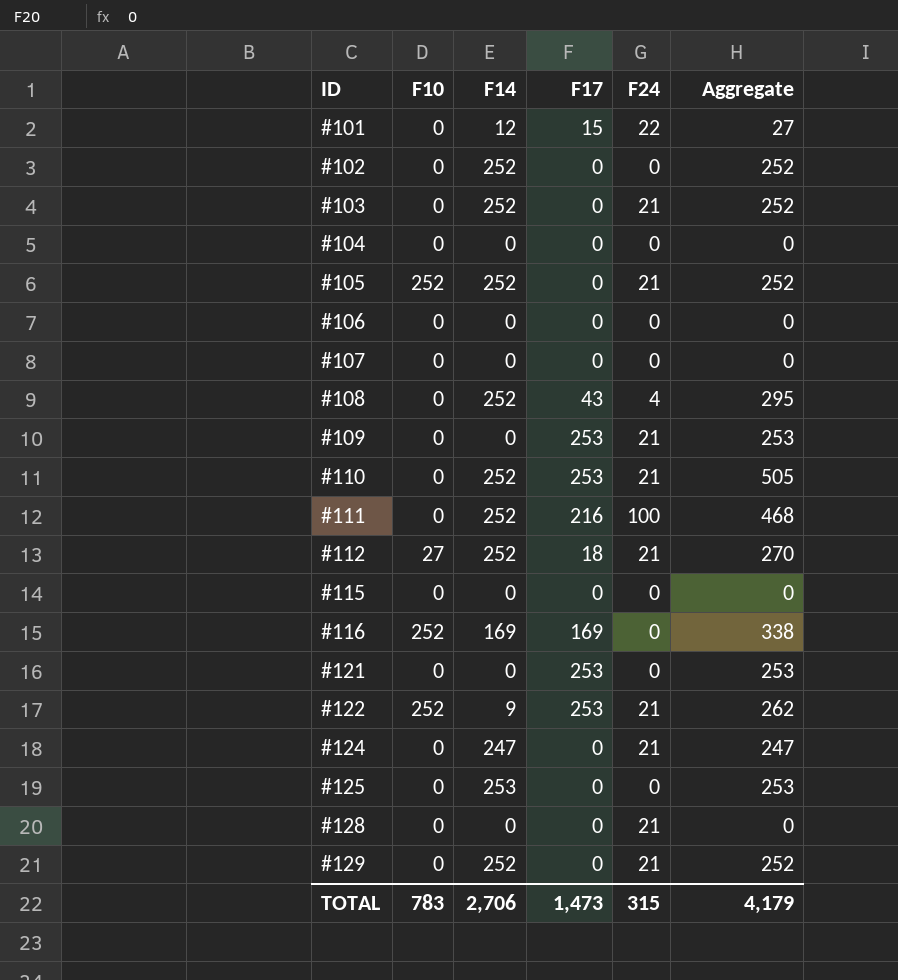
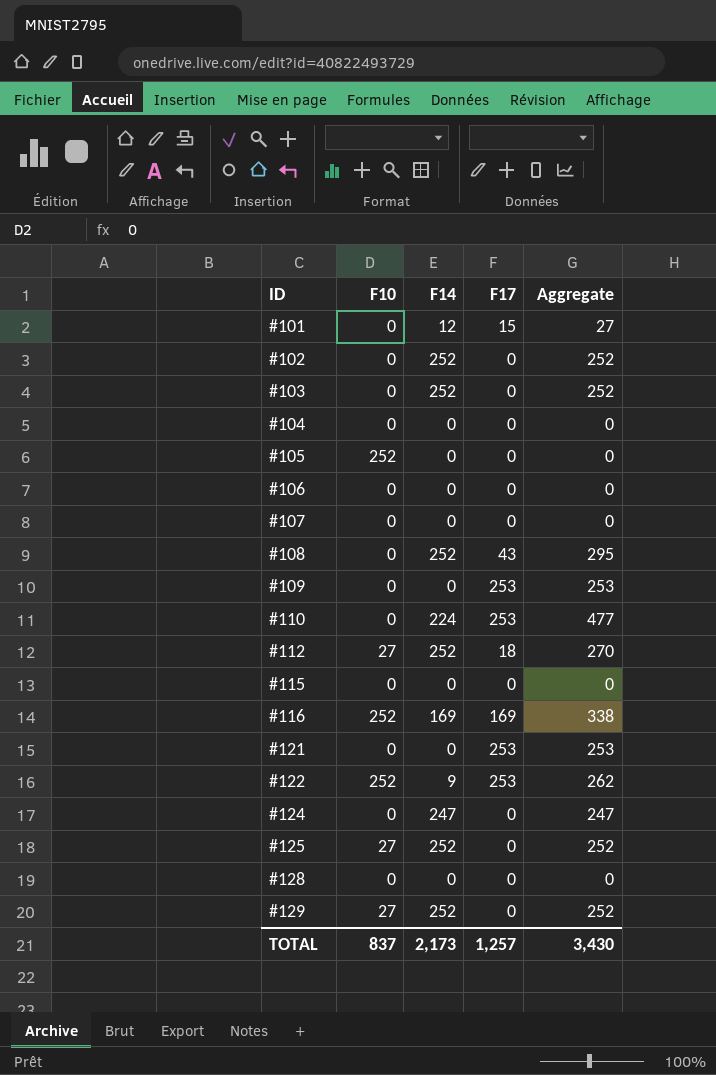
column F24 | position: 5 -> none
row #111: 0 | 252 | 216 | 100 | 468 -> none
#105 | F14: 252 -> 0
#105 | Aggregate: 252 -> 0
#110 | F14: 252 -> 224
#110 | Aggregate: 505 -> 477
#125 | F10: 0 -> 27
#125 | F14: 253 -> 252
#125 | Aggregate: 253 -> 252
#129 | F10: 0 -> 27
TOTAL | F10: 783 -> 837
TOTAL | F14: 2,706 -> 2,173
TOTAL | F17: 1,473 -> 1,257
TOTAL | Aggregate: 4,179 -> 3,430

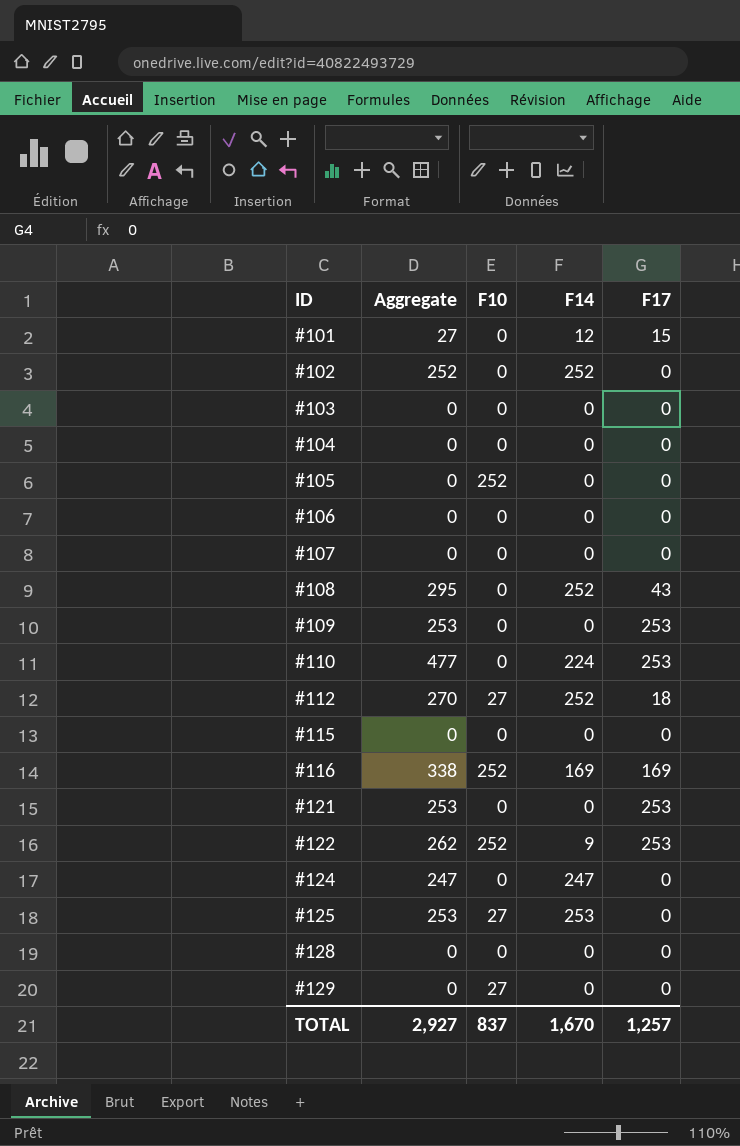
column Aggregate | position: 5 -> 2
#103 | Aggregate: 252 -> 0
#103 | F14: 252 -> 0
#125 | Aggregate: 252 -> 253
#125 | F14: 252 -> 253
#129 | Aggregate: 252 -> 0
#129 | F14: 252 -> 0
TOTAL | Aggregate: 3,430 -> 2,927
TOTAL | F14: 2,173 -> 1,670

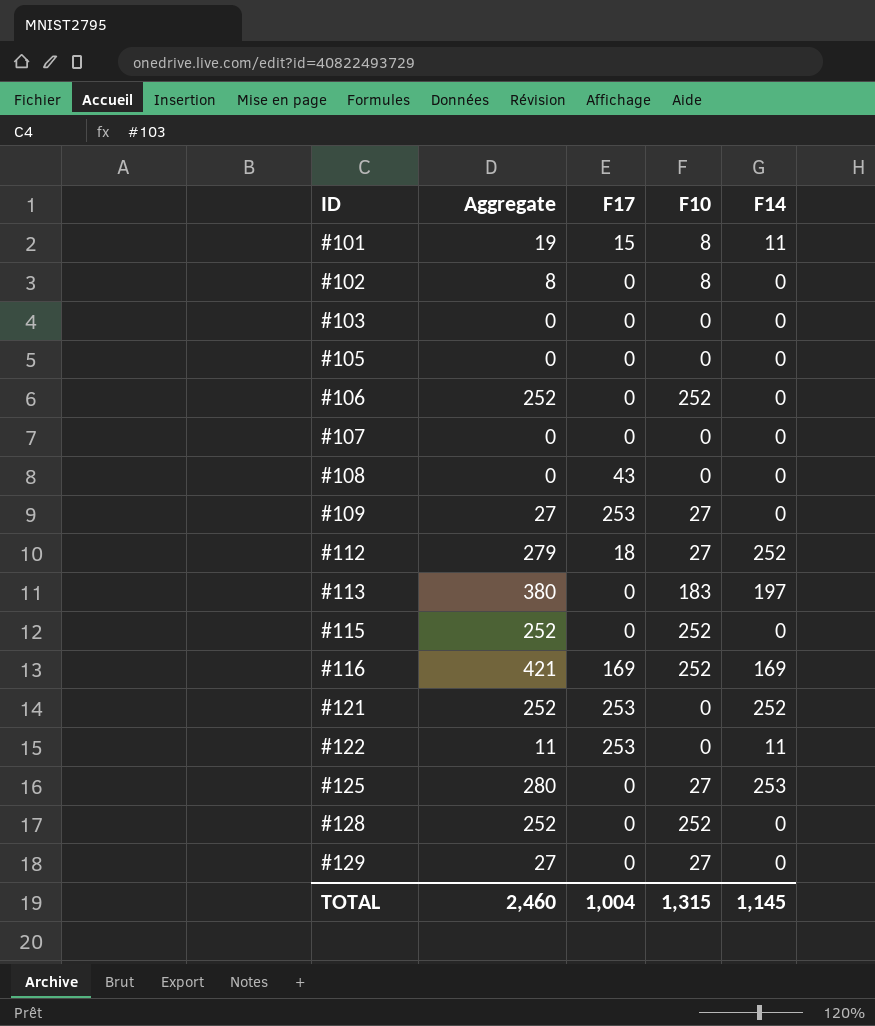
column Aggregate | formula: [F14] + [F17] -> [F10] + [F14]
column F17 | position: 5 -> 3
row #104: 0 | 0 | 0 | 0 -> none
row #110: 477 | 0 | 224 | 253 -> none
row #124: 247 | 0 | 247 | 0 -> none
#101 | F10: 0 -> 8
#101 | F14: 12 -> 11
#102 | F10: 0 -> 8
#102 | F14: 252 -> 0
#105 | F10: 252 -> 0
#106 | F10: 0 -> 252
#108 | F14: 252 -> 0
#109 | F10: 0 -> 27
row #113: none -> 380 | 0 | 183 | 197
#115 | F10: 0 -> 252
#121 | F14: 0 -> 252
#122 | F10: 252 -> 0
#122 | F14: 9 -> 11
#128 | F10: 0 -> 252
TOTAL | Aggregate: 2,927 -> 2,460
TOTAL | F17: 1,257 -> 1,004
TOTAL | F10: 837 -> 1,315
TOTAL | F14: 1,670 -> 1,145

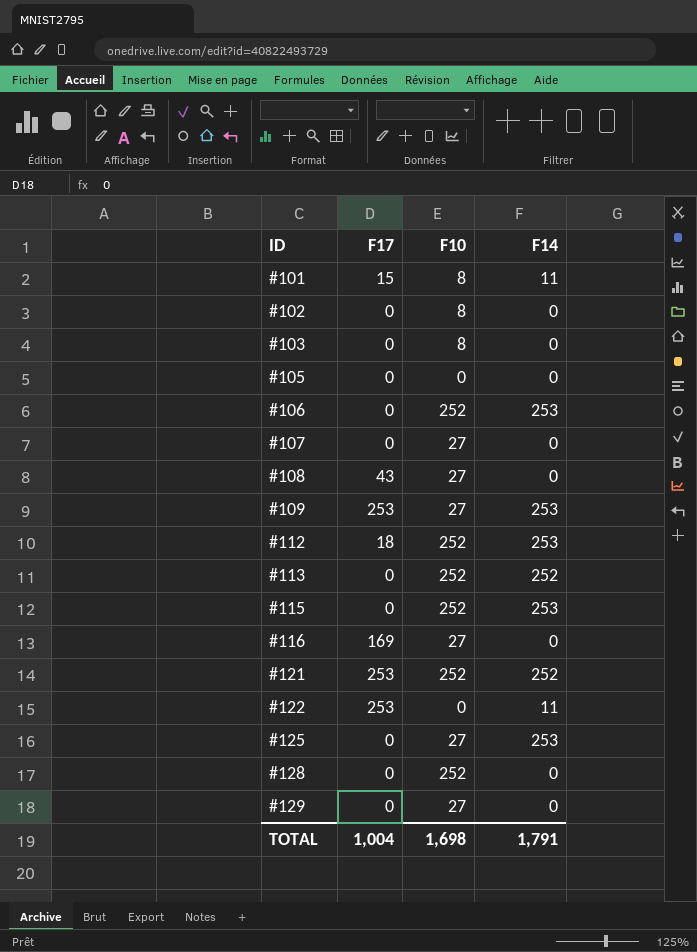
column Aggregate | formula: [F10] + [F14] -> none
#103 | F10: 0 -> 8
#106 | F14: 0 -> 253
#107 | F10: 0 -> 27
#108 | F10: 0 -> 27
#109 | F14: 0 -> 253
#112 | F10: 27 -> 252
#112 | F14: 252 -> 253
#113 | F10: 183 -> 252
#113 | F14: 197 -> 252
#115 | F14: 0 -> 253
#116 | F10: 252 -> 27
#116 | F14: 169 -> 0
#121 | F10: 0 -> 252
TOTAL | F10: 1,315 -> 1,698
TOTAL | F14: 1,145 -> 1,791

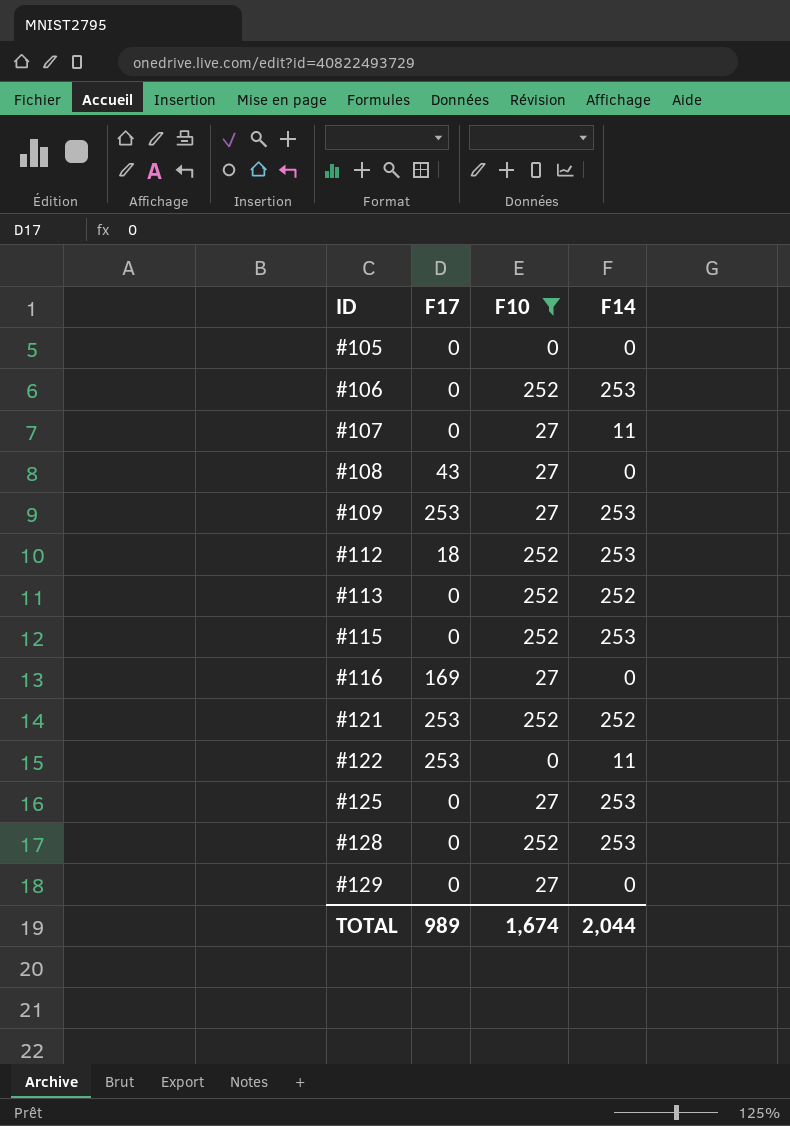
filter: none -> F10 != 8
#107 | F14: 0 -> 11
#128 | F14: 0 -> 253
TOTAL | F17: 1,004 -> 989
TOTAL | F10: 1,698 -> 1,674
TOTAL | F14: 1,791 -> 2,044

